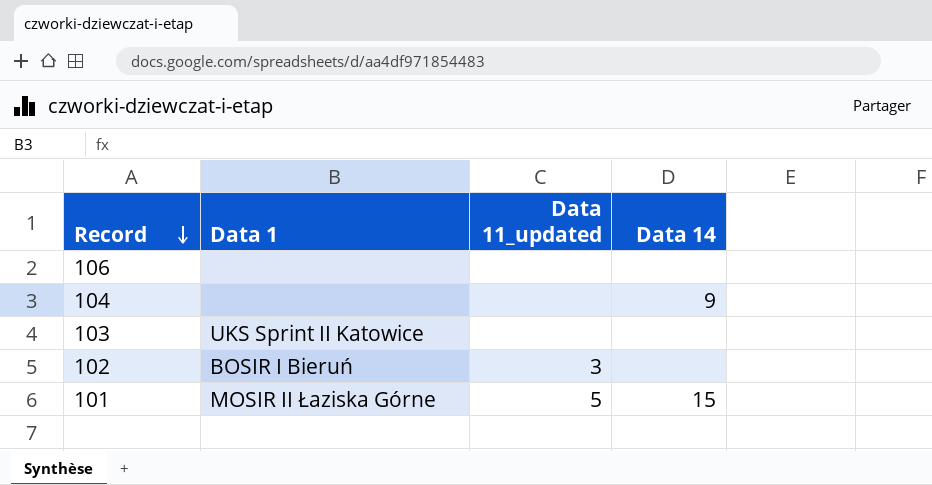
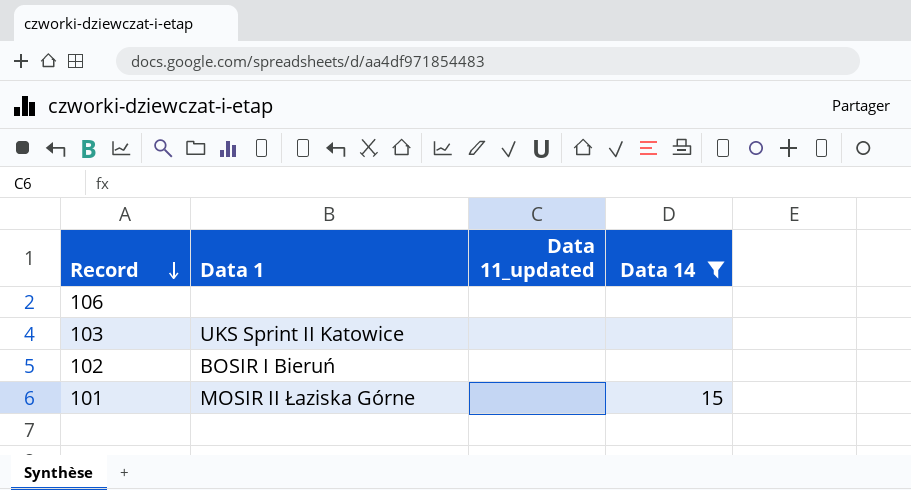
filter: none -> Data 14 != 9
102 | Data 11_updated: 3 -> none
101 | Data 11_updated: 5 -> none

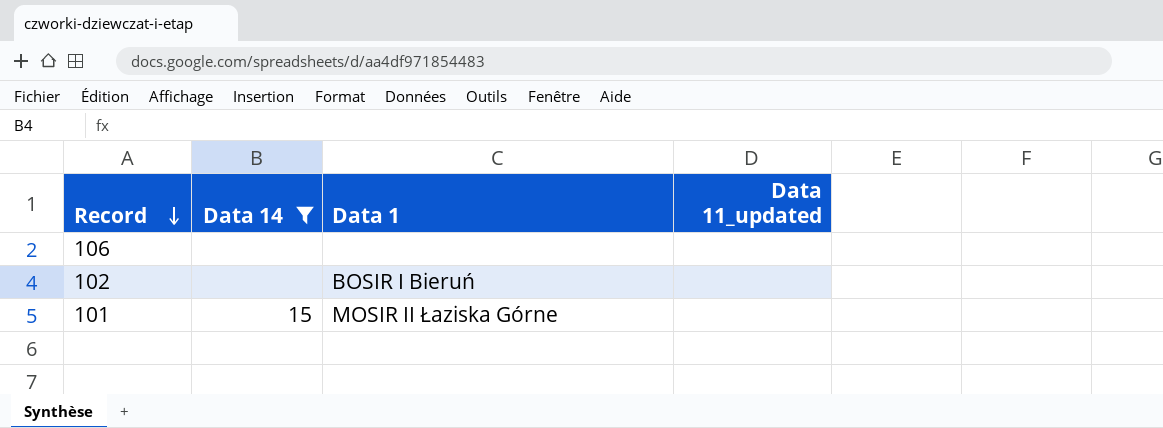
column Data 14 | position: 4 -> 2
row 103: UKS Sprint II Katowice | none | none -> none

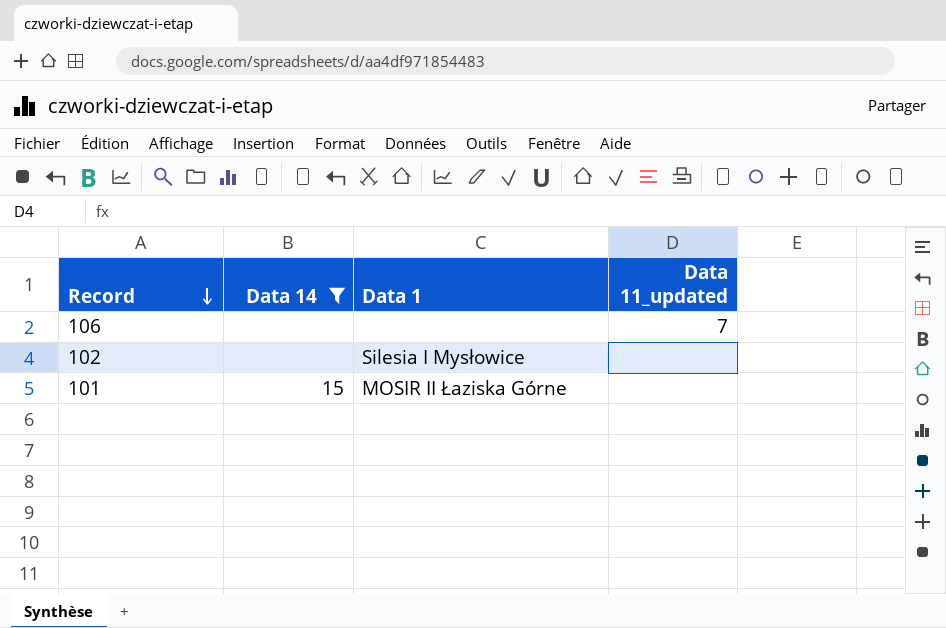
106 | Data 11_updated: none -> 7
102 | Data 1: BOSIR I Bieruń -> Silesia I Mysłowice

